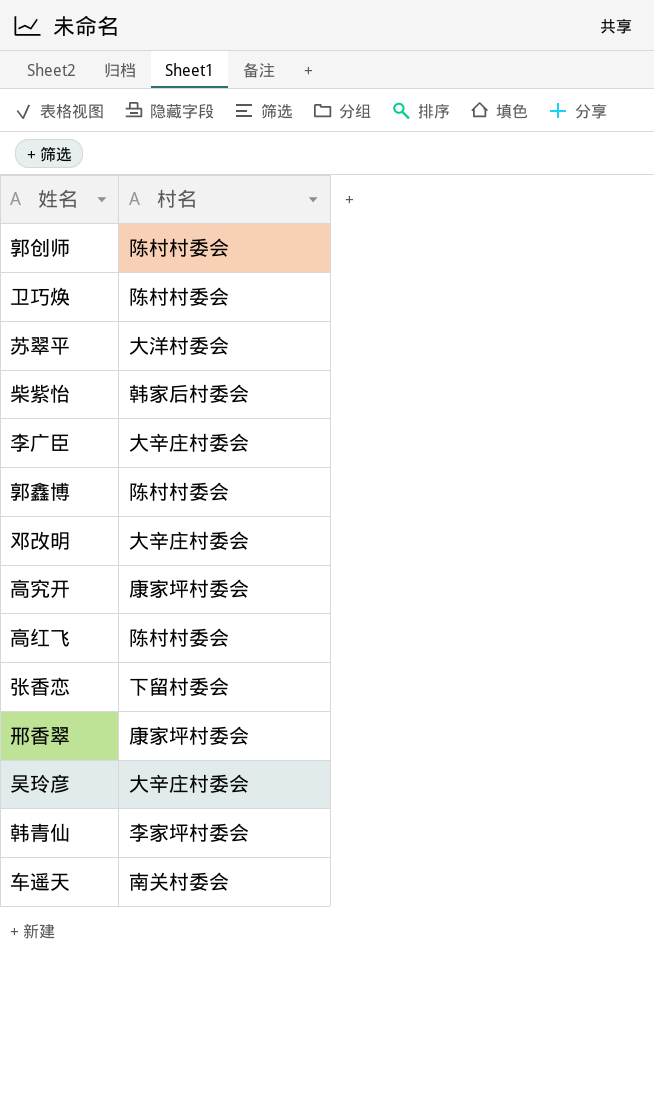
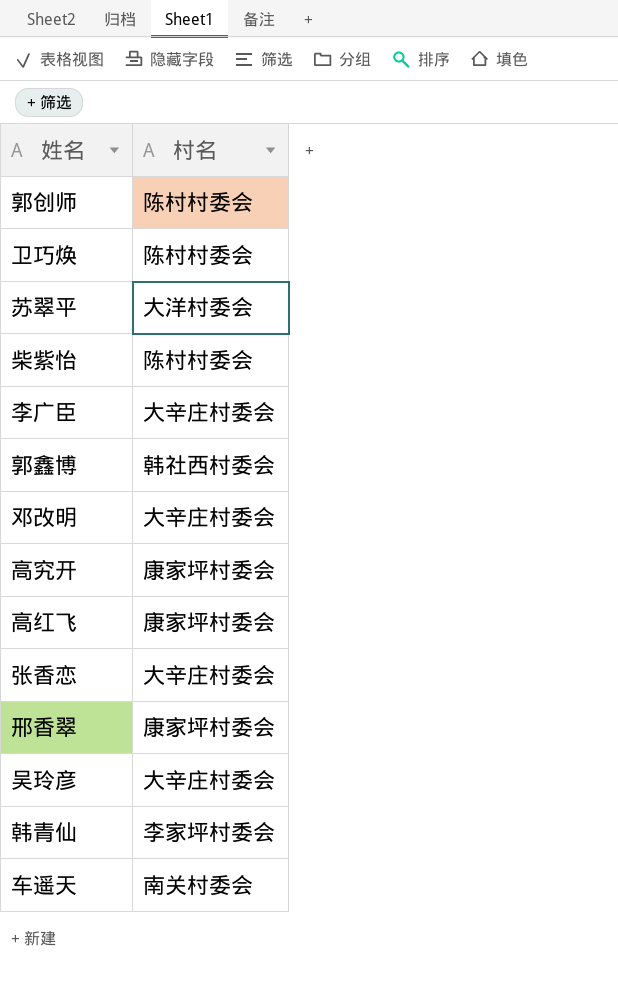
柴紫怡 | 村名: 韩家后村委会 -> 陈村村委会
郭鑫博 | 村名: 陈村村委会 -> 韩社西村委会
高红飞 | 村名: 陈村村委会 -> 康家坪村委会
张香恋 | 村名: 下留村委会 -> 大辛庄村委会

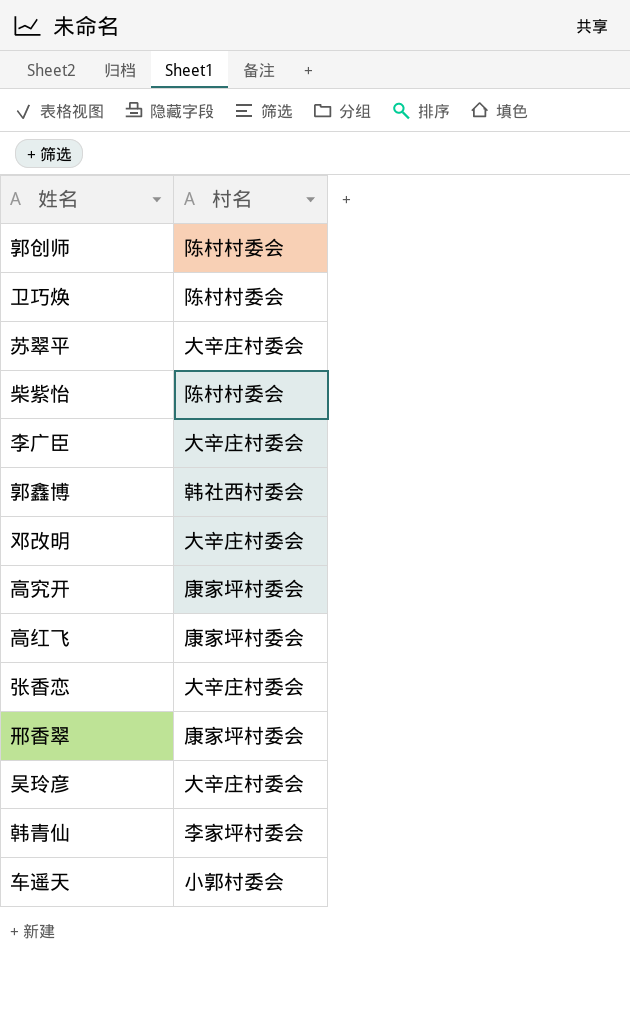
苏翠平 | 村名: 大洋村委会 -> 大辛庄村委会
车遥天 | 村名: 南关村委会 -> 小郭村委会

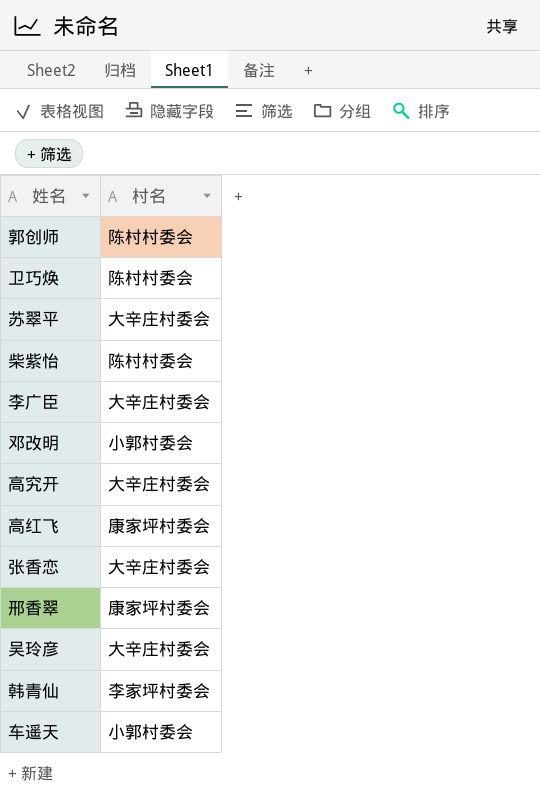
row 郭鑫博: 韩社西村委会 -> none
邓改明 | 村名: 大辛庄村委会 -> 小郭村委会
高究开 | 村名: 康家坪村委会 -> 大辛庄村委会

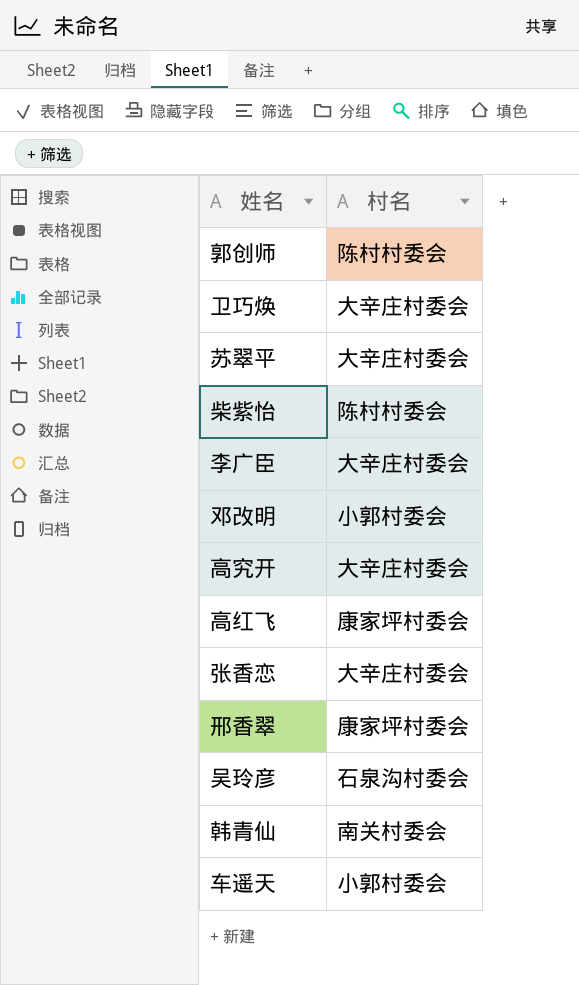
卫巧焕 | 村名: 陈村村委会 -> 大辛庄村委会
吴玲彦 | 村名: 大辛庄村委会 -> 石泉沟村委会
韩青仙 | 村名: 李家坪村委会 -> 南关村委会

